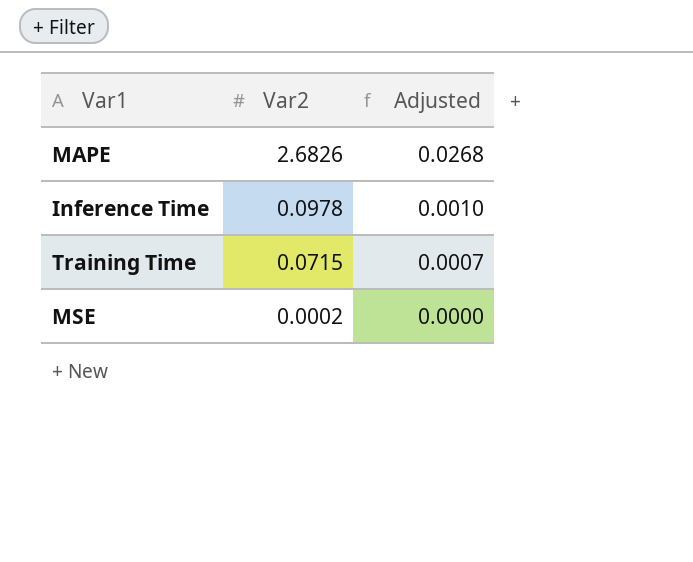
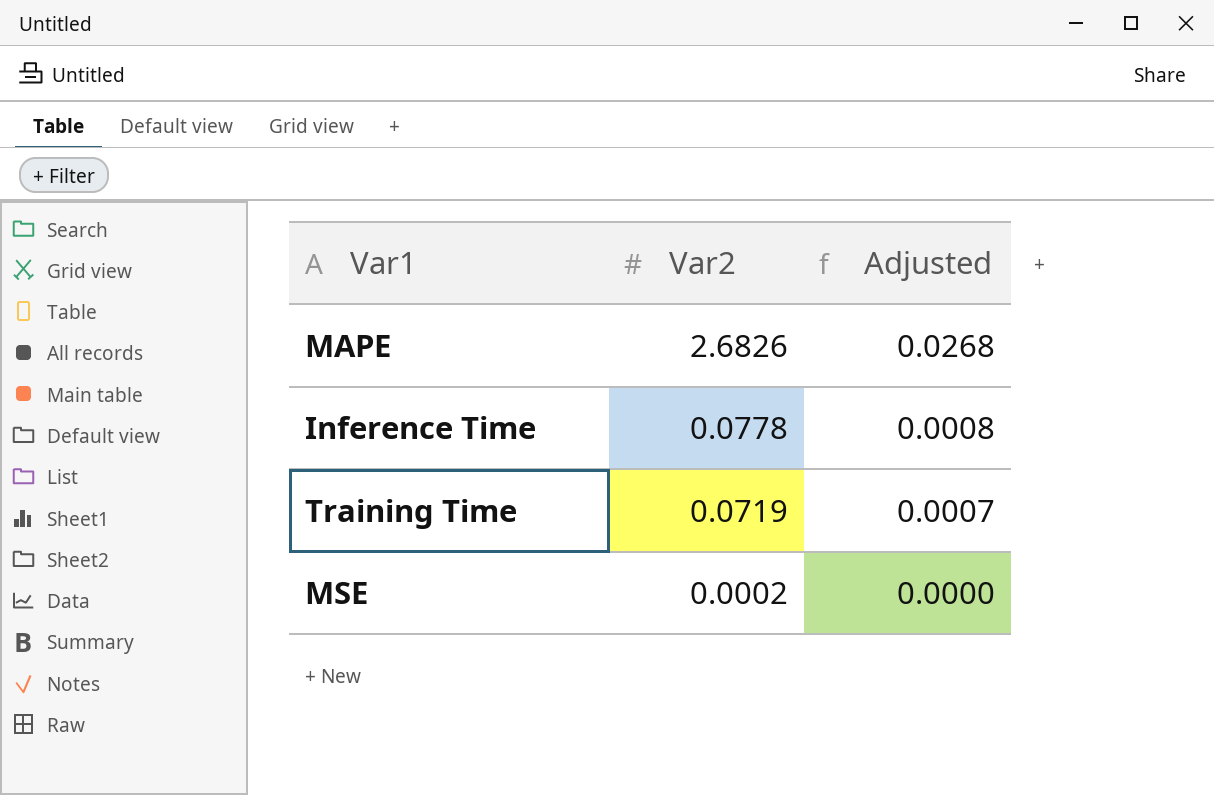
Inference Time | Var2: 0.0978 -> 0.0778
Inference Time | Adjusted: 0.0010 -> 0.0008
Training Time | Var2: 0.0715 -> 0.0719

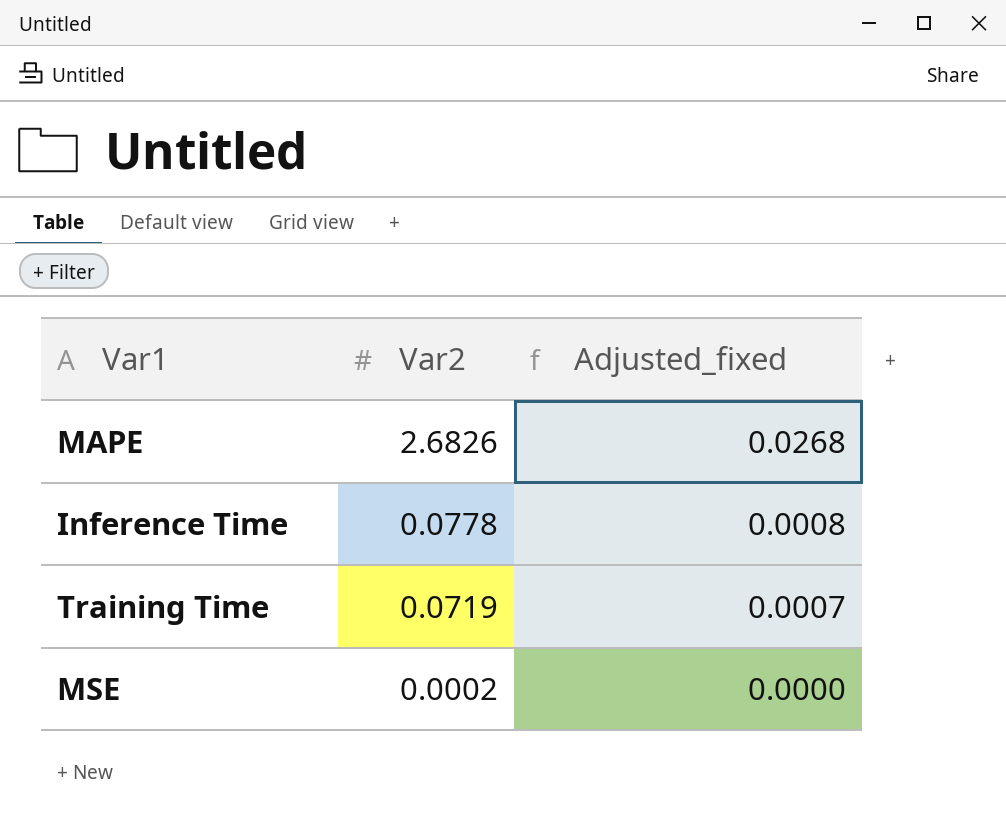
column name: Adjusted -> Adjusted_fixed

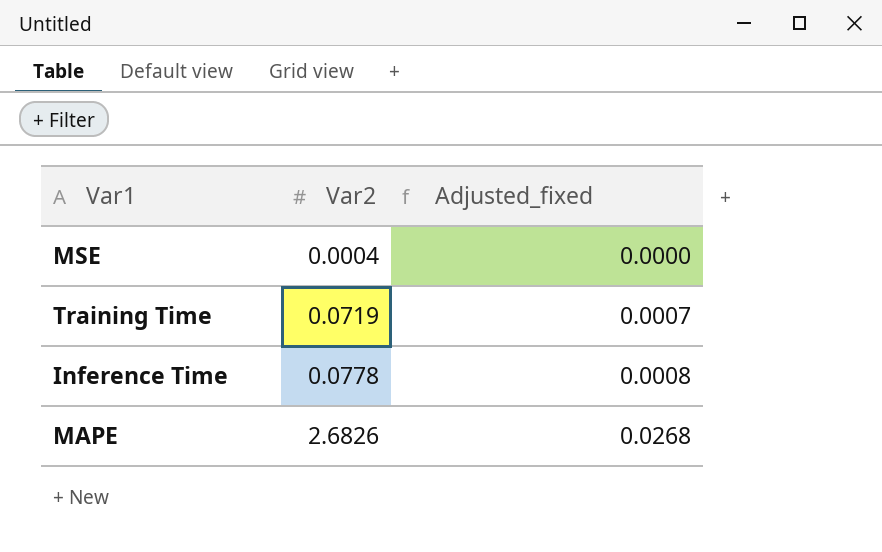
row order: Var2 descending -> Var2 ascending
MSE | Var2: 0.0002 -> 0.0004

